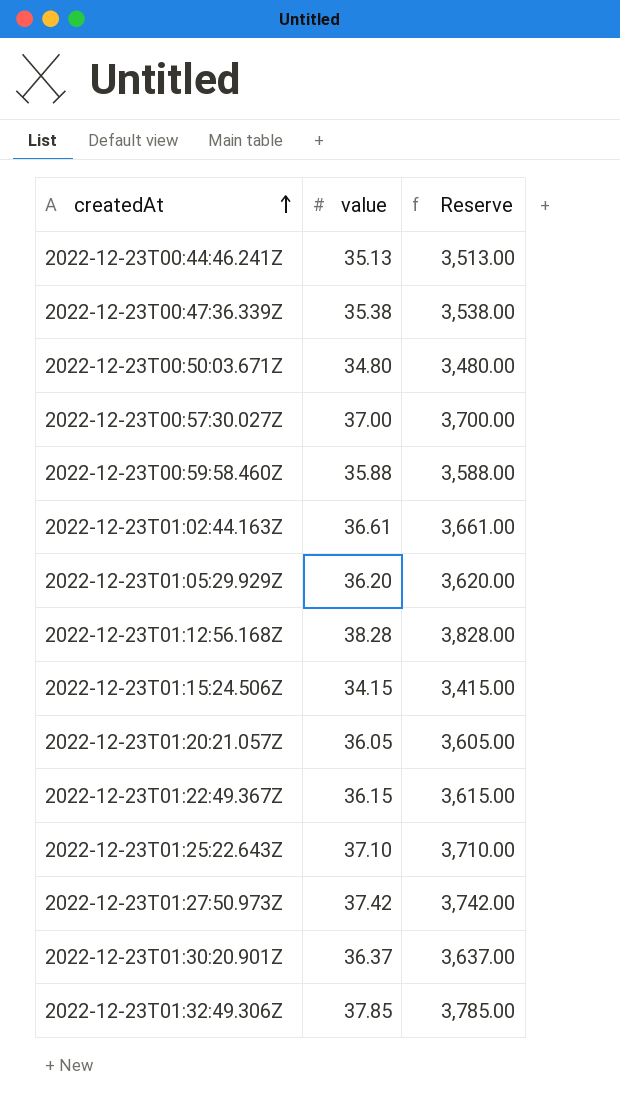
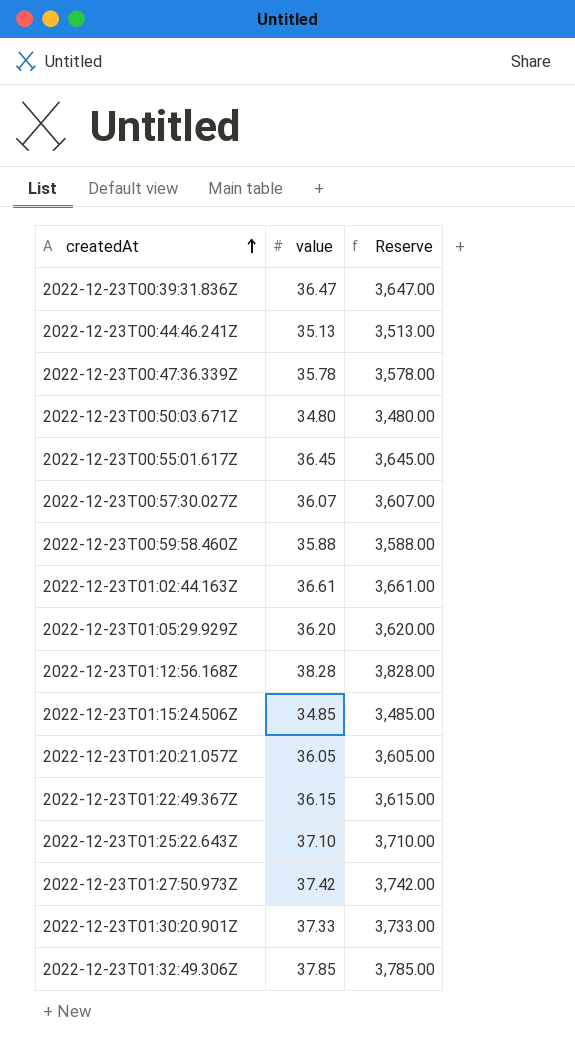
row 2022-12-23T00:39:31.836Z: none -> 36.47 | 3,647.00
2022-12-23T00:47:36.339Z | value: 35.38 -> 35.78
2022-12-23T00:47:36.339Z | Reserve: 3,538.00 -> 3,578.00
row 2022-12-23T00:55:01.617Z: none -> 36.45 | 3,645.00
2022-12-23T00:57:30.027Z | value: 37.00 -> 36.07
2022-12-23T00:57:30.027Z | Reserve: 3,700.00 -> 3,607.00
2022-12-23T01:15:24.506Z | value: 34.15 -> 34.85
2022-12-23T01:15:24.506Z | Reserve: 3,415.00 -> 3,485.00
2022-12-23T01:30:20.901Z | value: 36.37 -> 37.33
2022-12-23T01:30:20.901Z | Reserve: 3,637.00 -> 3,733.00

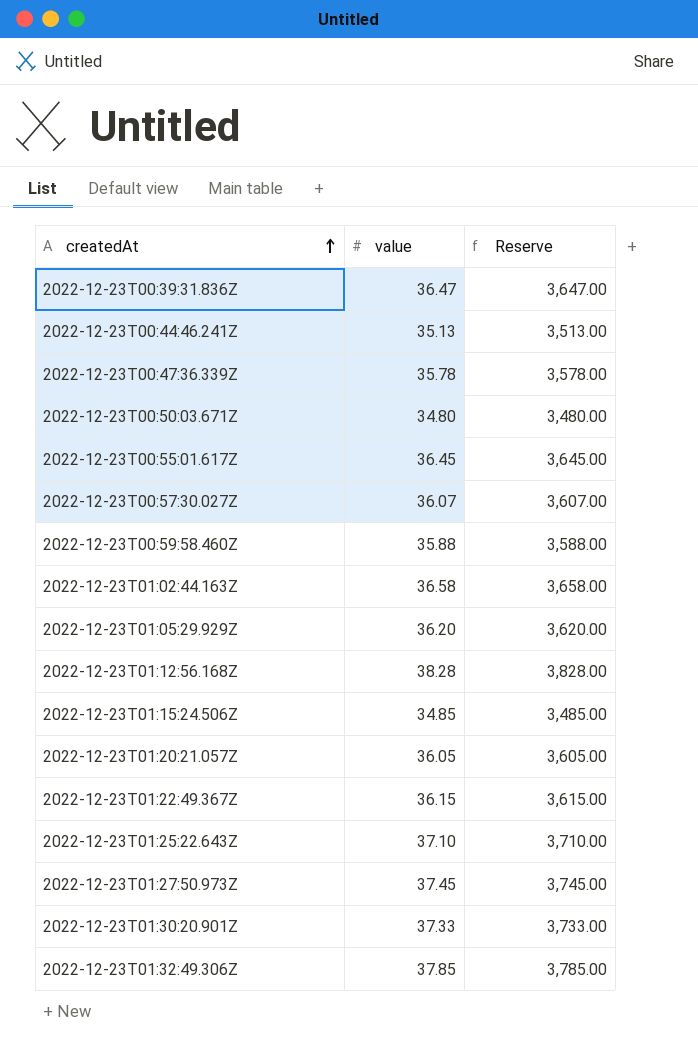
2022-12-23T01:02:44.163Z | value: 36.61 -> 36.58
2022-12-23T01:02:44.163Z | Reserve: 3,661.00 -> 3,658.00
2022-12-23T01:27:50.973Z | value: 37.42 -> 37.45
2022-12-23T01:27:50.973Z | Reserve: 3,742.00 -> 3,745.00

